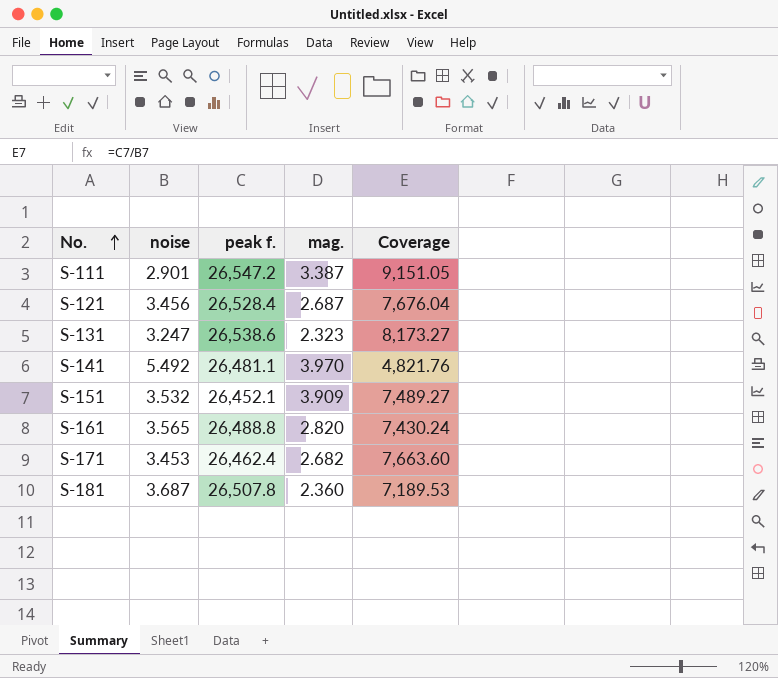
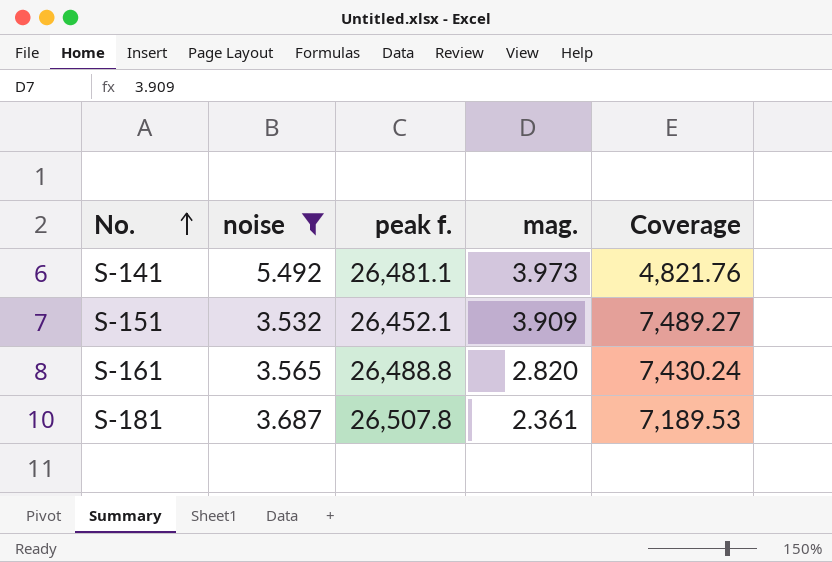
filter: none -> noise >= 3.532
S-141 | mag.: 3.970 -> 3.973
S-181 | mag.: 2.360 -> 2.361

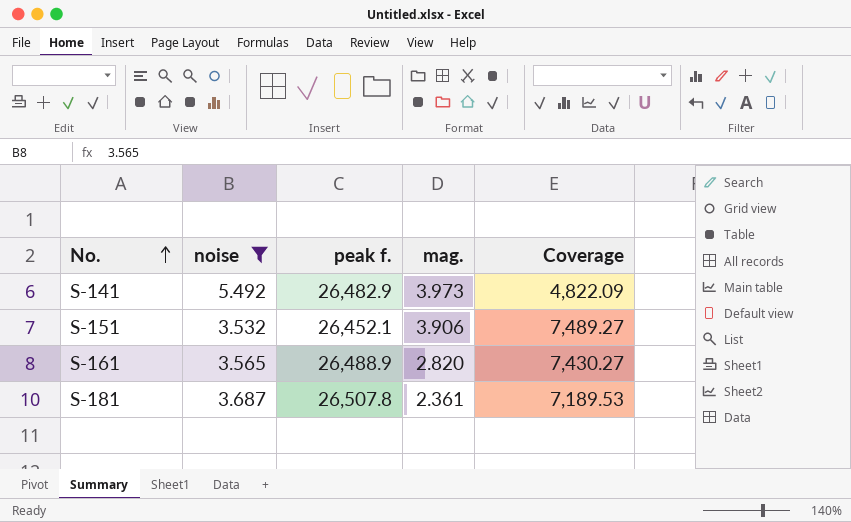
S-141 | peak f.: 26,481.1 -> 26,482.9
S-141 | Coverage: 4,821.76 -> 4,822.09
S-151 | mag.: 3.909 -> 3.906
S-161 | peak f.: 26,488.8 -> 26,488.9
S-161 | Coverage: 7,430.24 -> 7,430.27

